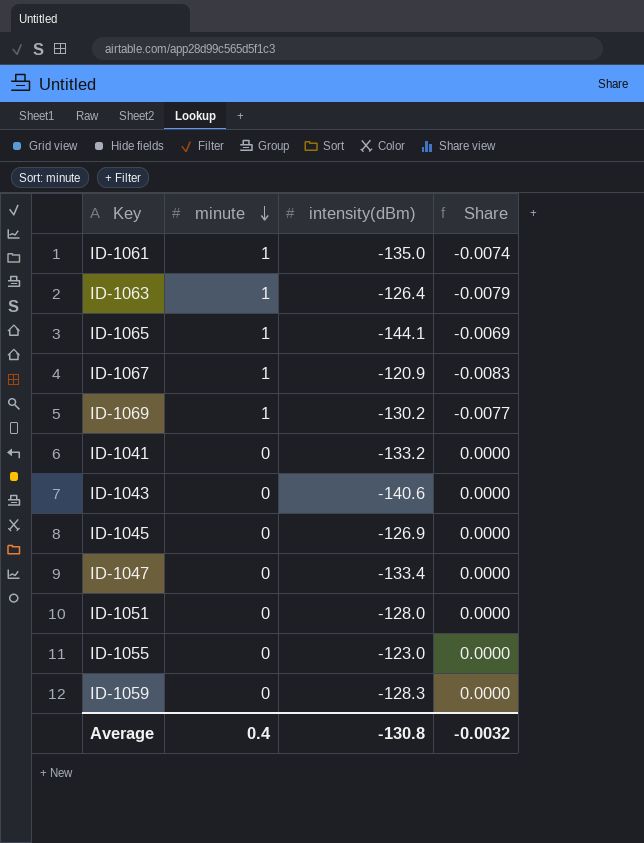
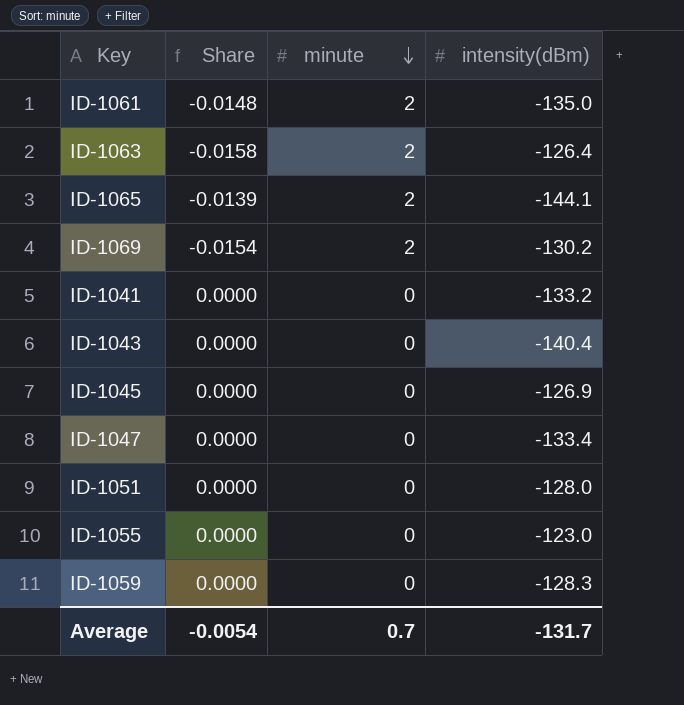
column Share | position: 4 -> 2
row ID-1067: 1 | -120.9 | -0.0083 -> none
ID-1061 | Share: -0.0074 -> -0.0148
ID-1061 | minute: 1 -> 2
ID-1063 | Share: -0.0079 -> -0.0158
ID-1063 | minute: 1 -> 2
ID-1065 | Share: -0.0069 -> -0.0139
ID-1065 | minute: 1 -> 2
ID-1069 | Share: -0.0077 -> -0.0154
ID-1069 | minute: 1 -> 2
ID-1043 | intensity(dBm): -140.6 -> -140.4
Average | Share: -0.0032 -> -0.0054
Average | minute: 0.4 -> 0.7
Average | intensity(dBm): -130.8 -> -131.7

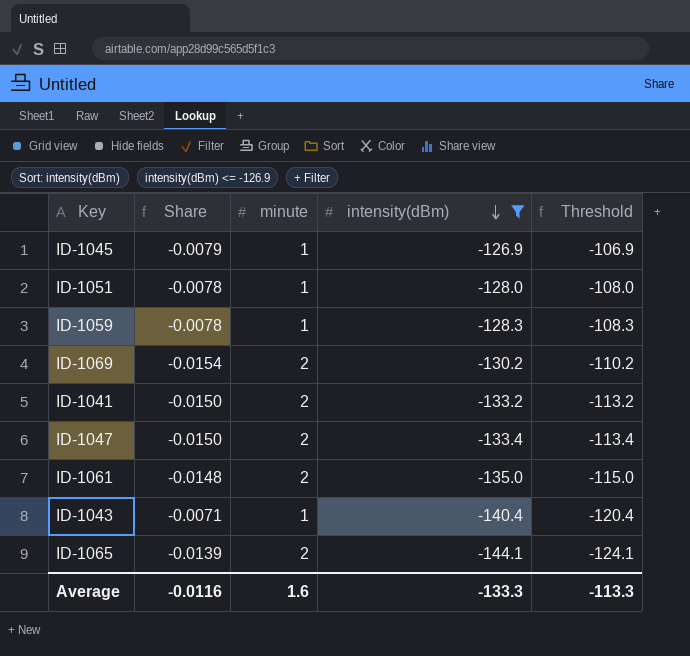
filter: none -> intensity(dBm) <= -126.9
row order: minute descending -> intensity(dBm) descending
column Threshold | formula: none -> [intensity(dBm)] + 20
ID-1045 | Share: 0.0000 -> -0.0079
ID-1045 | minute: 0 -> 1
ID-1051 | Share: 0.0000 -> -0.0078
ID-1051 | minute: 0 -> 1
ID-1059 | Share: 0.0000 -> -0.0078
ID-1059 | minute: 0 -> 1
ID-1041 | Share: 0.0000 -> -0.0150
ID-1041 | minute: 0 -> 2
ID-1047 | Share: 0.0000 -> -0.0150
ID-1047 | minute: 0 -> 2
ID-1043 | Share: 0.0000 -> -0.0071
ID-1043 | minute: 0 -> 1
Average | Share: -0.0054 -> -0.0116
Average | minute: 0.7 -> 1.6
Average | intensity(dBm): -131.7 -> -133.3

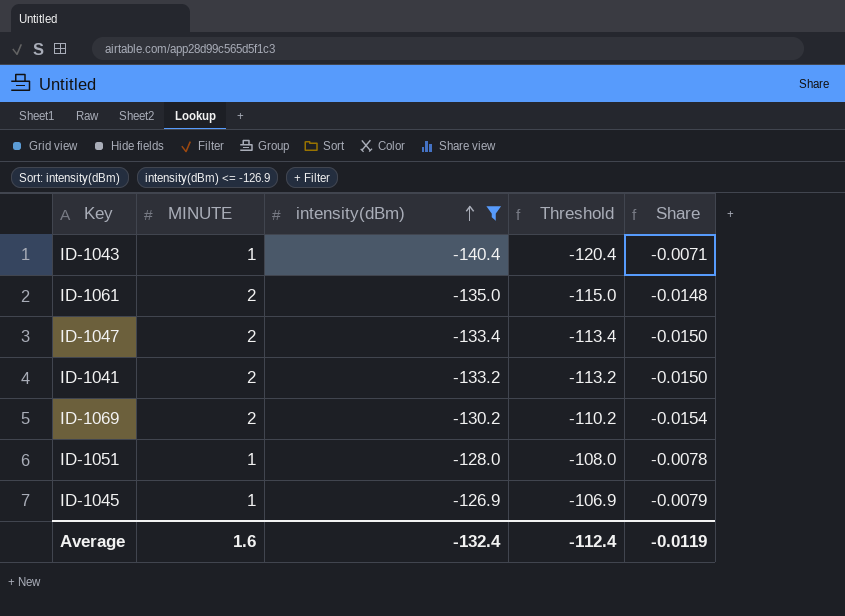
row order: intensity(dBm) descending -> intensity(dBm) ascending
column name: minute -> MINUTE
column Share | position: 2 -> 5
row ID-1059: -0.0078 | 1 | -128.3 | -108.3 -> none
row ID-1065: -0.0139 | 2 | -144.1 | -124.1 -> none
Average | intensity(dBm): -133.3 -> -132.4
Average | Threshold: -113.3 -> -112.4
Average | Share: -0.0116 -> -0.0119

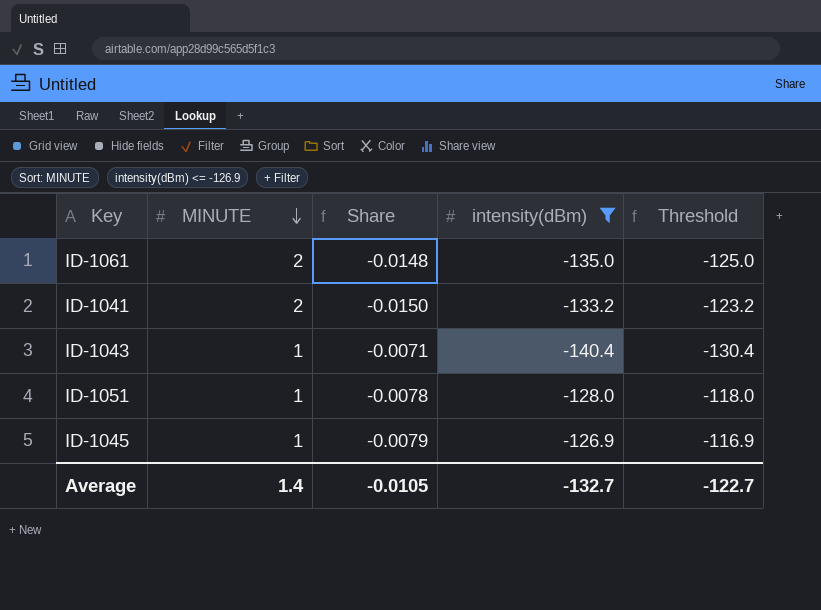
row order: intensity(dBm) ascending -> MINUTE descending
column Share | position: 5 -> 3
column Threshold | formula: [intensity(dBm)] + 20 -> [intensity(dBm)] + 10
row ID-1047: 2 | -133.4 | -113.4 | -0.0150 -> none
row ID-1069: 2 | -130.2 | -110.2 | -0.0154 -> none
Average | MINUTE: 1.6 -> 1.4
Average | Share: -0.0119 -> -0.0105
Average | intensity(dBm): -132.4 -> -132.7
Average | Threshold: -112.4 -> -122.7

